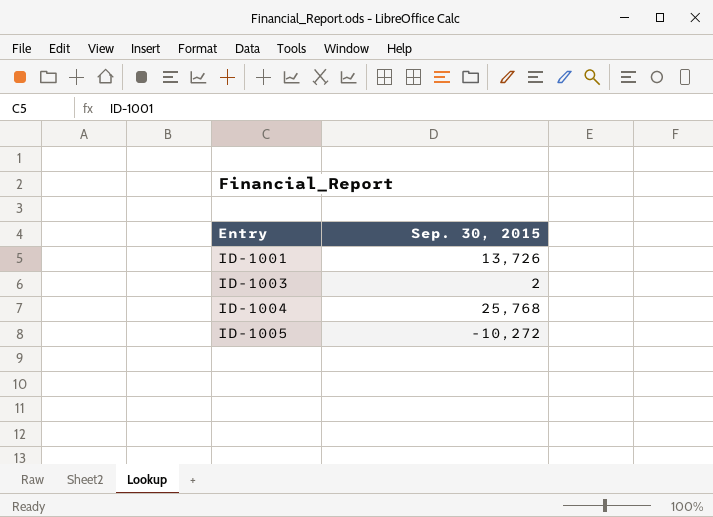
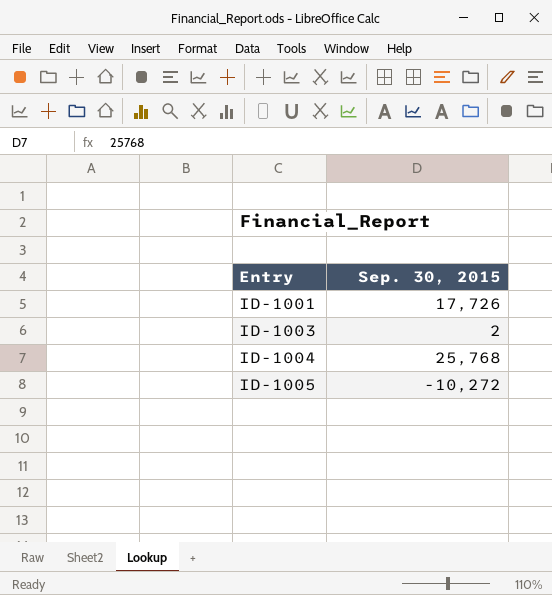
ID-1001 | Sep. 30, 2015: 13,726 -> 17,726

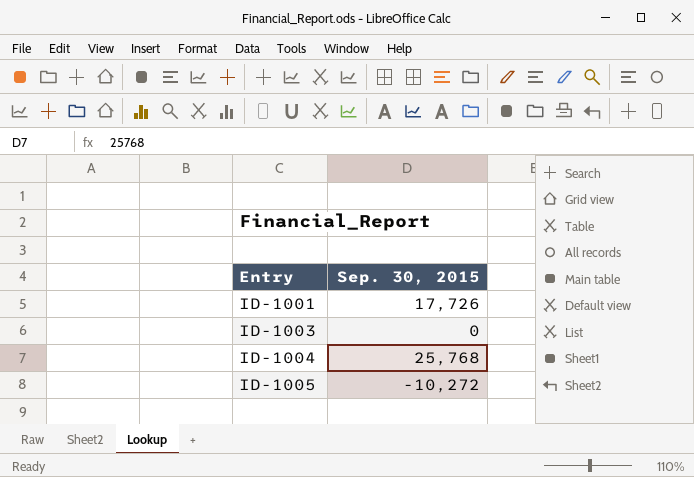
ID-1003 | Sep. 30, 2015: 2 -> 0

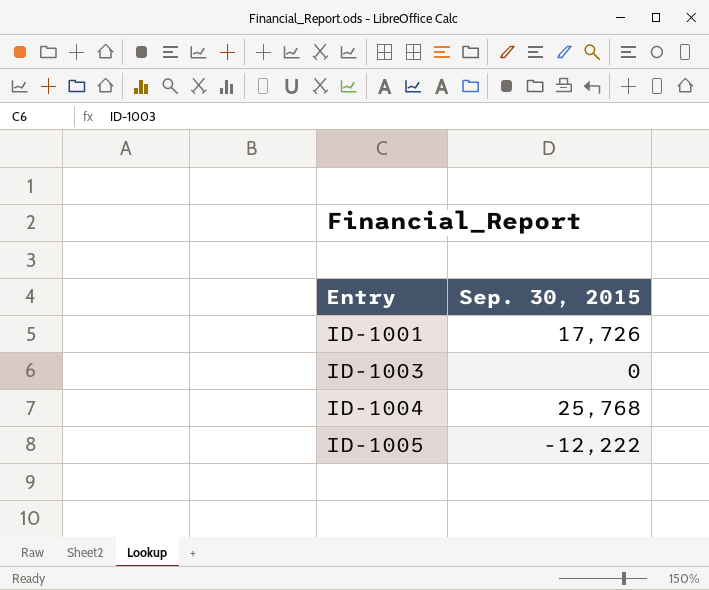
ID-1005 | Sep. 30, 2015: -10,272 -> -12,222

